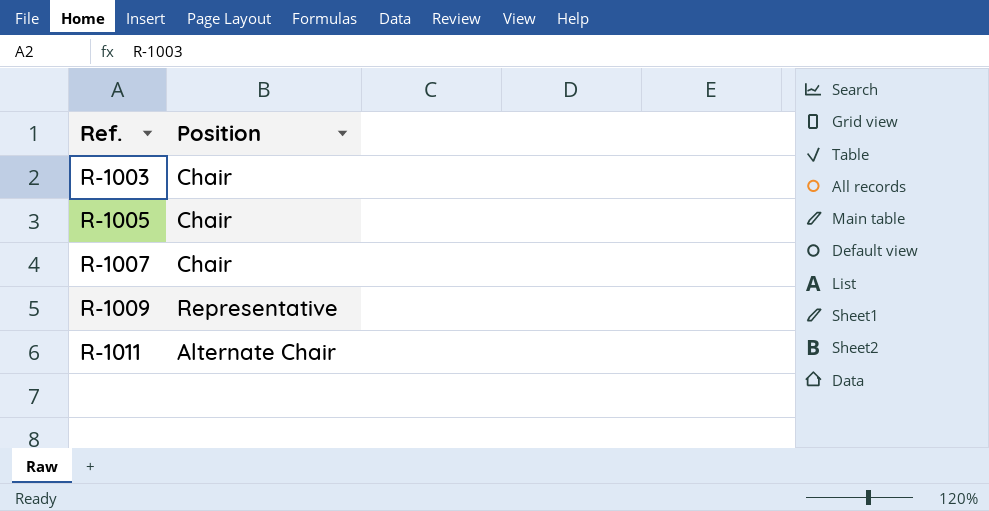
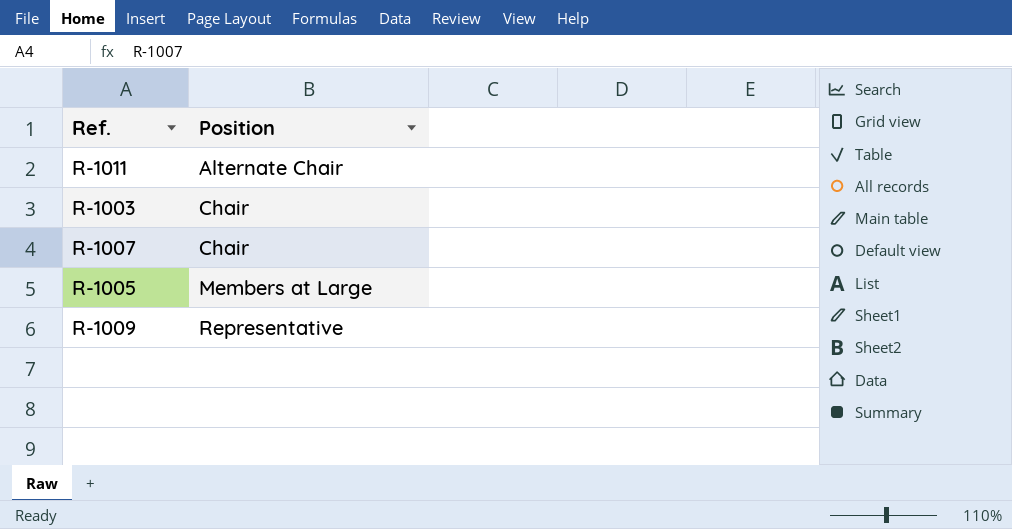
row order: Ref. ascending -> Position ascending
R-1005 | Position: Chair -> Members at Large

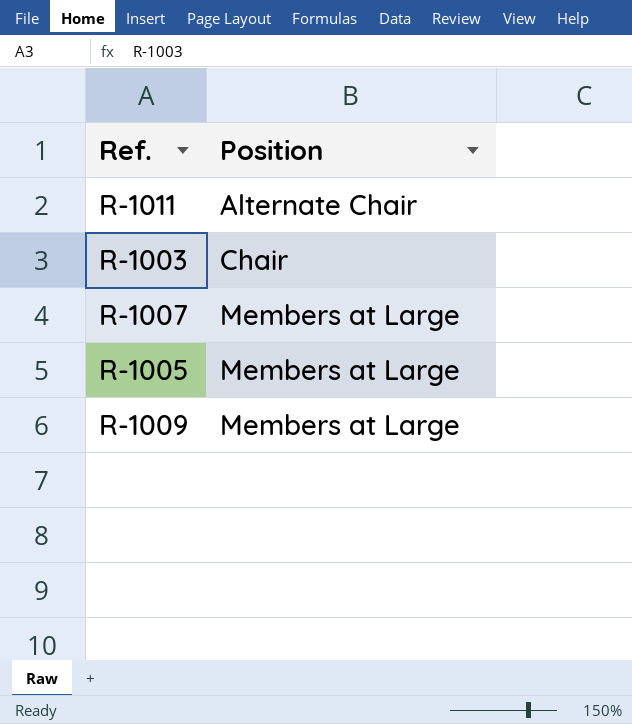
R-1007 | Position: Chair -> Members at Large
R-1009 | Position: Representative -> Members at Large

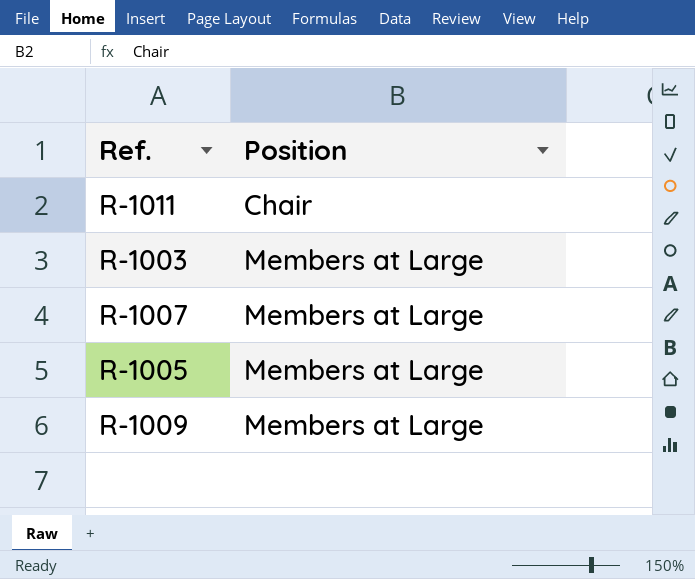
R-1011 | Position: Alternate Chair -> Chair
R-1003 | Position: Chair -> Members at Large

